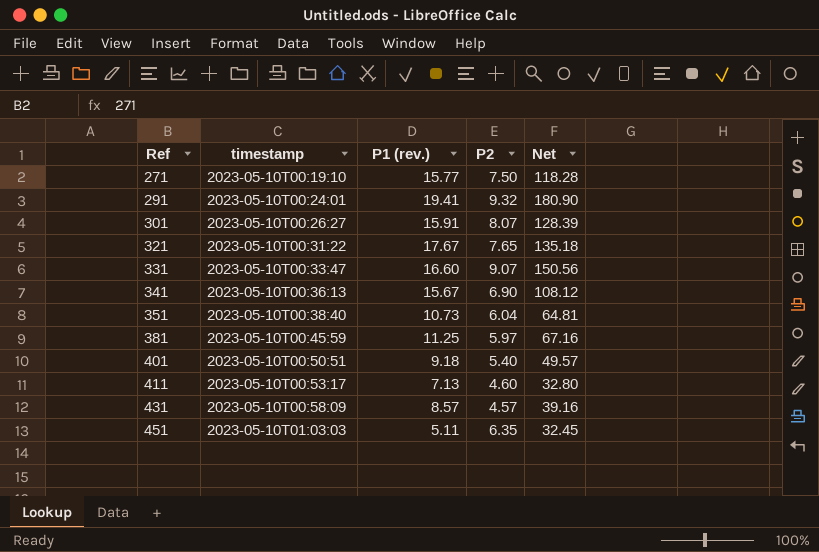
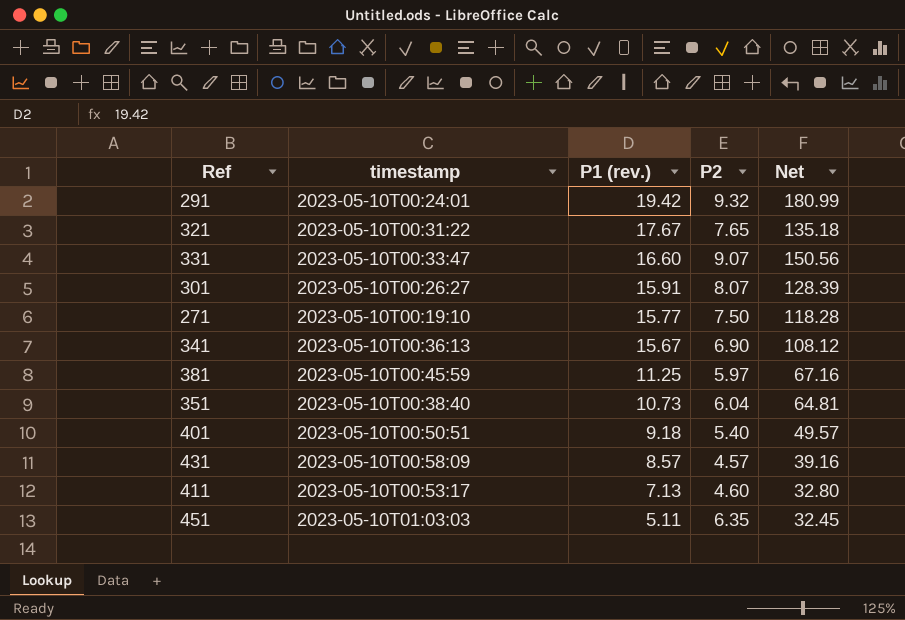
row order: Ref ascending -> P1 (rev.) descending
291 | P1 (rev.): 19.41 -> 19.42
291 | Net: 180.90 -> 180.99

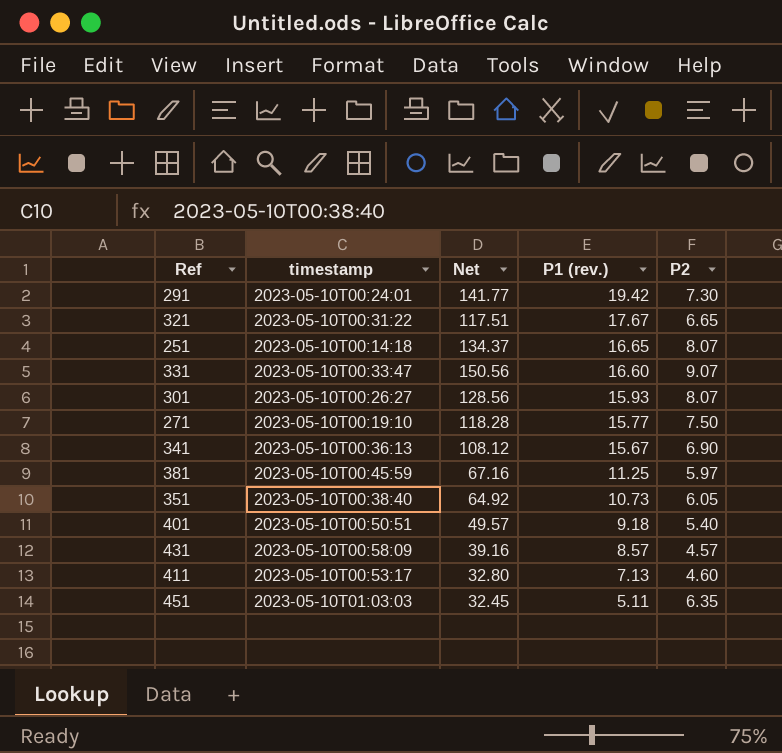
column Net | position: 5 -> 3
291 | Net: 180.99 -> 141.77
291 | P2: 9.32 -> 7.30
321 | Net: 135.18 -> 117.51
321 | P2: 7.65 -> 6.65
row 251: none -> 2023-05-10T00:14:18 | 134.37 | 16.65 | 8.07
301 | Net: 128.39 -> 128.56
301 | P1 (rev.): 15.91 -> 15.93
351 | Net: 64.81 -> 64.92
351 | P2: 6.04 -> 6.05

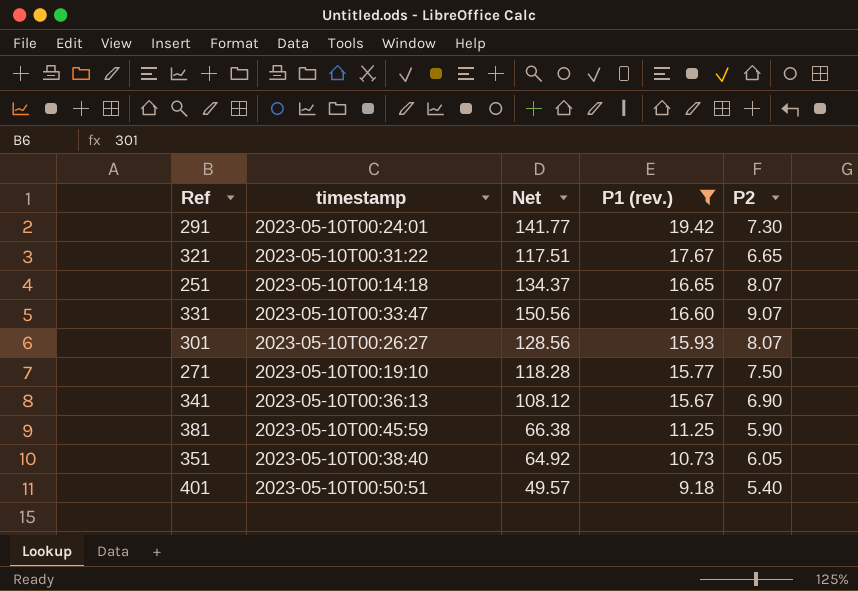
filter: none -> P1 (rev.) >= 9.18
381 | Net: 67.16 -> 66.38
381 | P2: 5.97 -> 5.90

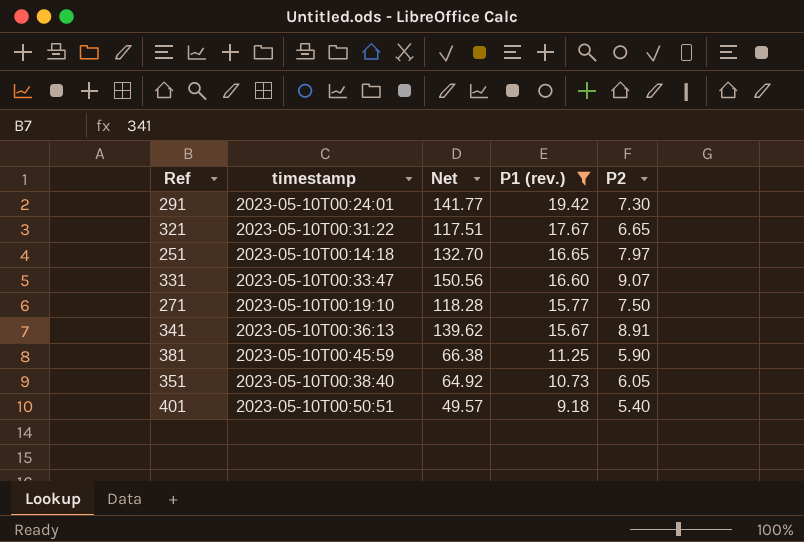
row 301: 2023-05-10T00:26:27 | 128.56 | 15.93 | 8.07 -> none
251 | Net: 134.37 -> 132.70
251 | P2: 8.07 -> 7.97
341 | Net: 108.12 -> 139.62
341 | P2: 6.90 -> 8.91

